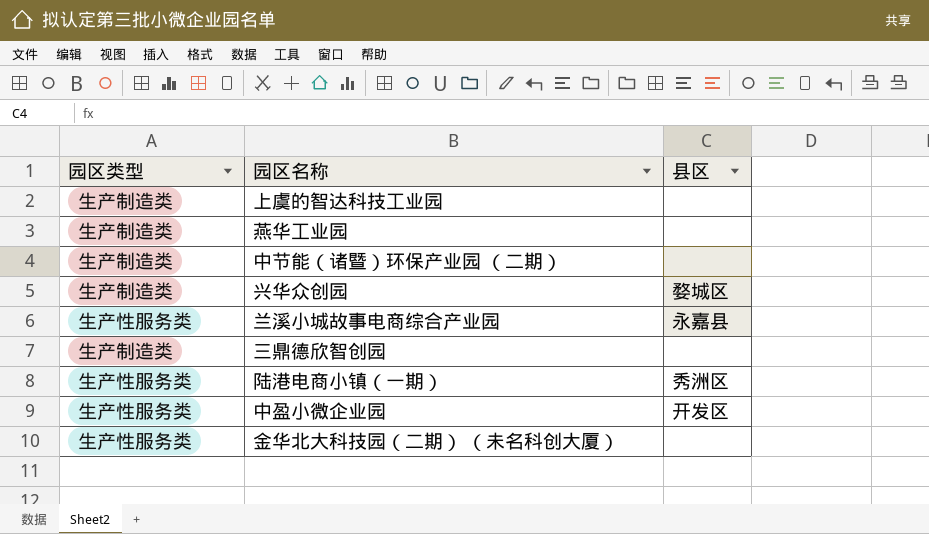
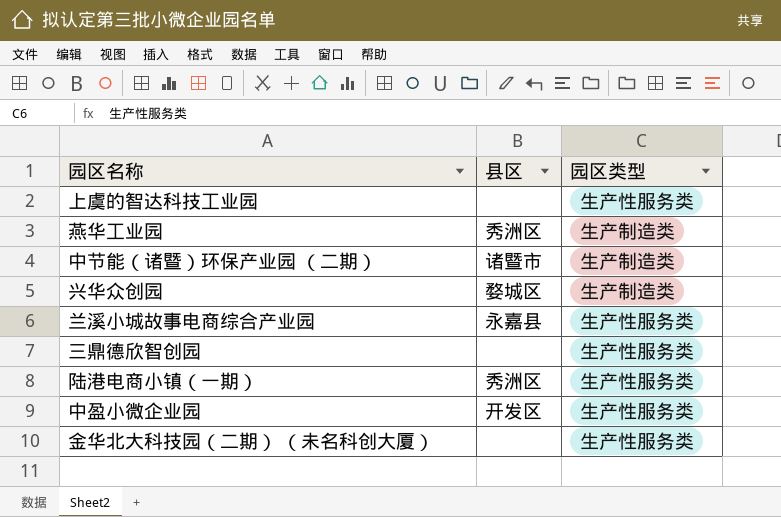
column 园区类型 | position: 1 -> 3
上虞的智达科技工业园 | 园区类型: 生产制造类 -> 生产性服务类
燕华工业园 | 县区: none -> 秀洲区
中节能（诸暨）环保产业园 （二期） | 县区: none -> 诸暨市
三鼎德欣智创园 | 园区类型: 生产制造类 -> 生产性服务类

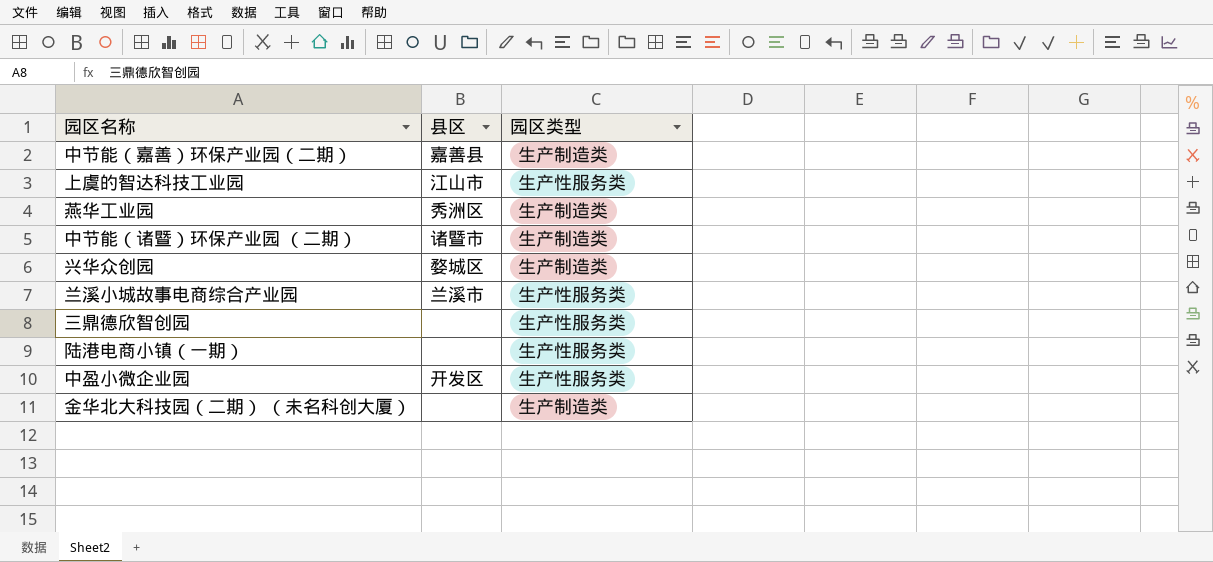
row 中节能（嘉善）环保产业园（二期）: none -> 嘉善县 | 生产制造类
上虞的智达科技工业园 | 县区: none -> 江山市
兰溪小城故事电商综合产业园 | 县区: 永嘉县 -> 兰溪市
陆港电商小镇（一期） | 县区: 秀洲区 -> none
金华北大科技园（二期） （未名科创大厦） | 园区类型: 生产性服务类 -> 生产制造类

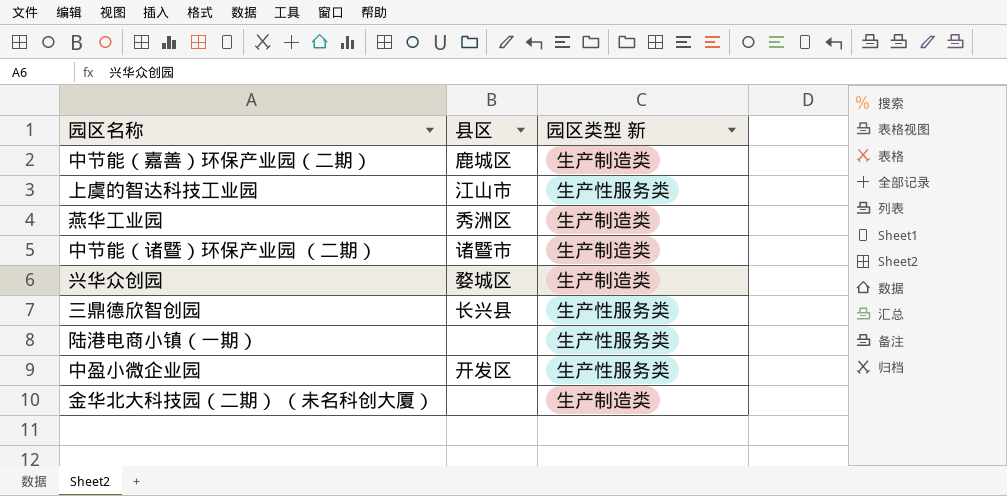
column name: 园区类型 -> 园区类型 新
row 兰溪小城故事电商综合产业园: 兰溪市 | 生产性服务类 -> none
中节能（嘉善）环保产业园（二期） | 县区: 嘉善县 -> 鹿城区
三鼎德欣智创园 | 县区: none -> 长兴县

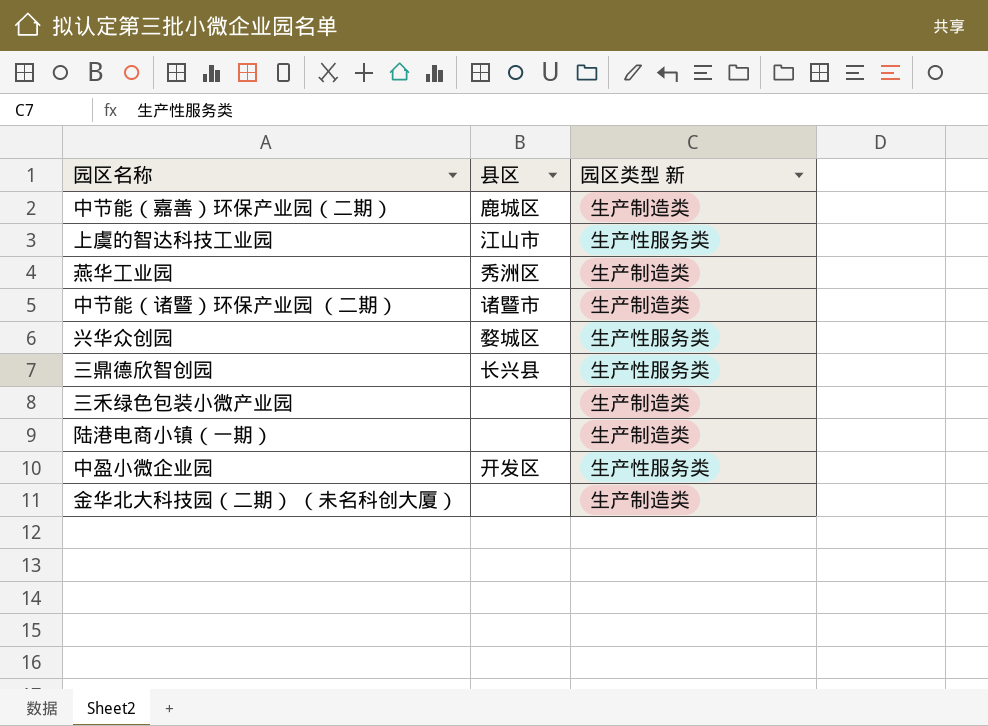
兴华众创园 | 园区类型 新: 生产制造类 -> 生产性服务类
row 三禾绿色包装小微产业园: none -> none | 生产制造类
陆港电商小镇（一期） | 园区类型 新: 生产性服务类 -> 生产制造类

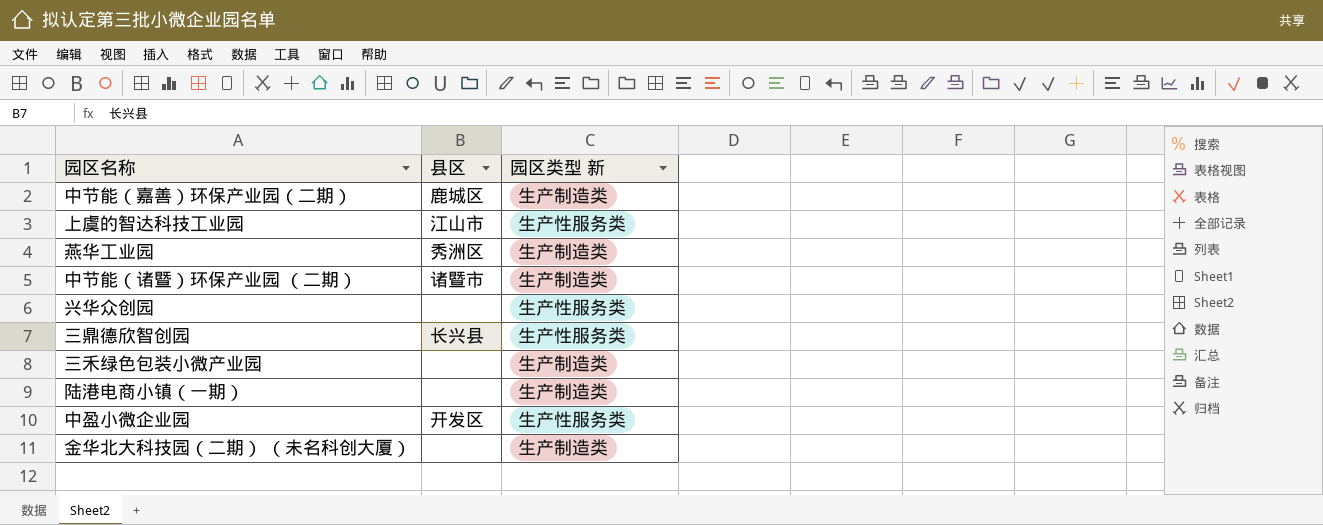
兴华众创园 | 县区: 婺城区 -> none

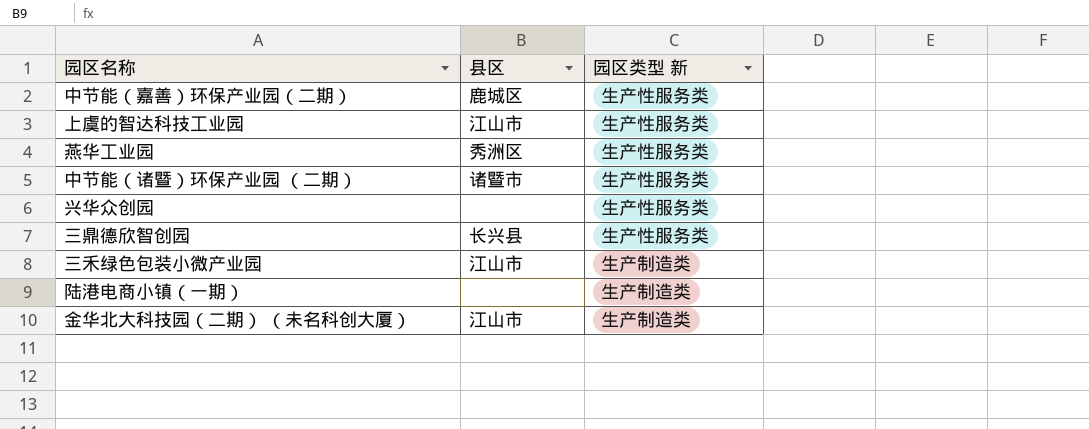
row 中盈小微企业园: 开发区 | 生产性服务类 -> none
中节能（嘉善）环保产业园（二期） | 园区类型 新: 生产制造类 -> 生产性服务类
燕华工业园 | 园区类型 新: 生产制造类 -> 生产性服务类
中节能（诸暨）环保产业园 （二期） | 园区类型 新: 生产制造类 -> 生产性服务类
三禾绿色包装小微产业园 | 县区: none -> 江山市
金华北大科技园（二期） （未名科创大厦） | 县区: none -> 江山市

